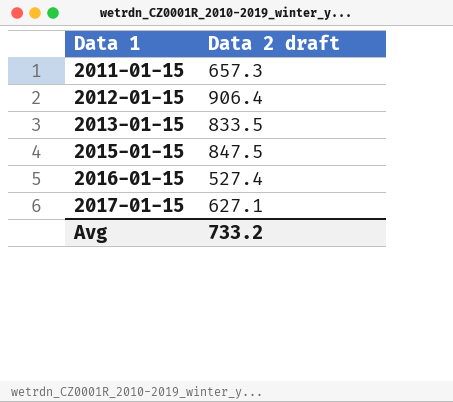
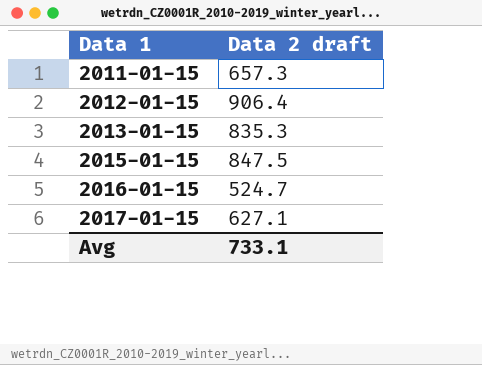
2013-01-15 | Data 2 draft: 833.5 -> 835.3
2016-01-15 | Data 2 draft: 527.4 -> 524.7
Avg | Data 2 draft: 733.2 -> 733.1

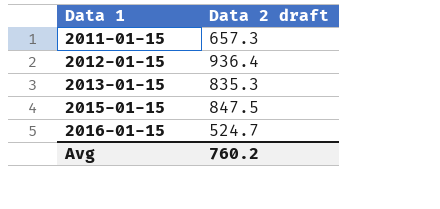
row 2017-01-15: 627.1 -> none
2012-01-15 | Data 2 draft: 906.4 -> 936.4
Avg | Data 2 draft: 733.1 -> 760.2

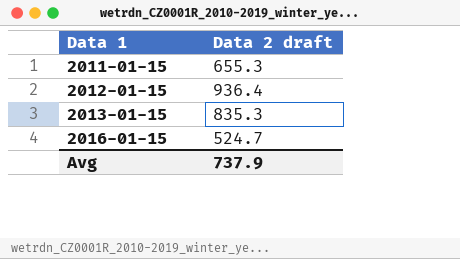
row 2015-01-15: 847.5 -> none
2011-01-15 | Data 2 draft: 657.3 -> 655.3
Avg | Data 2 draft: 760.2 -> 737.9

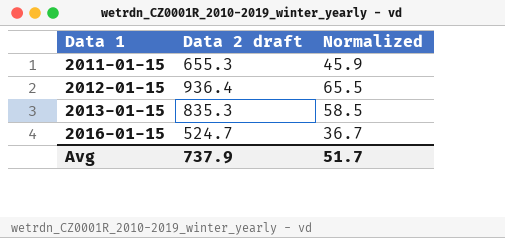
column Normalized | formula: none -> [Data 2 draft] * 0.07

